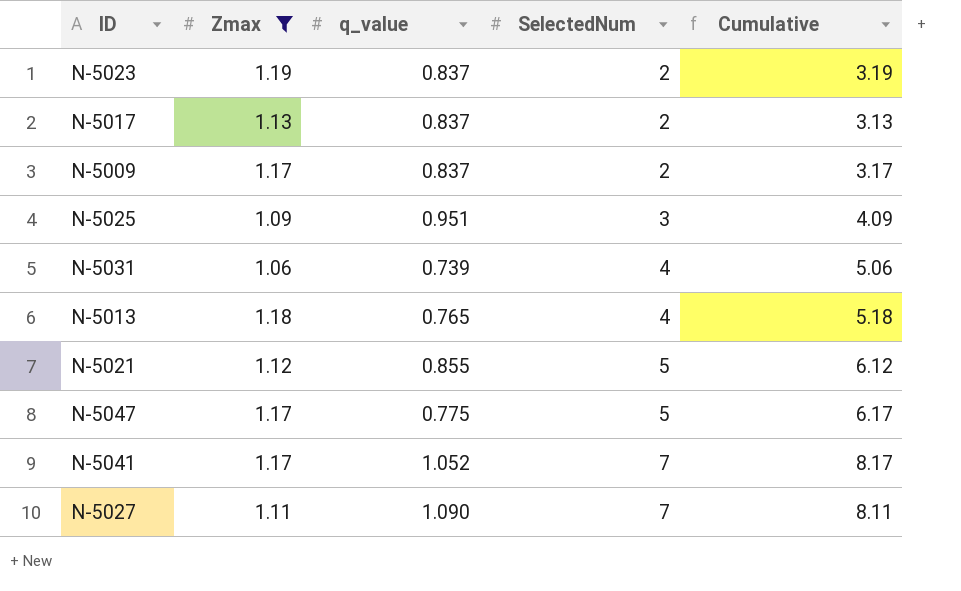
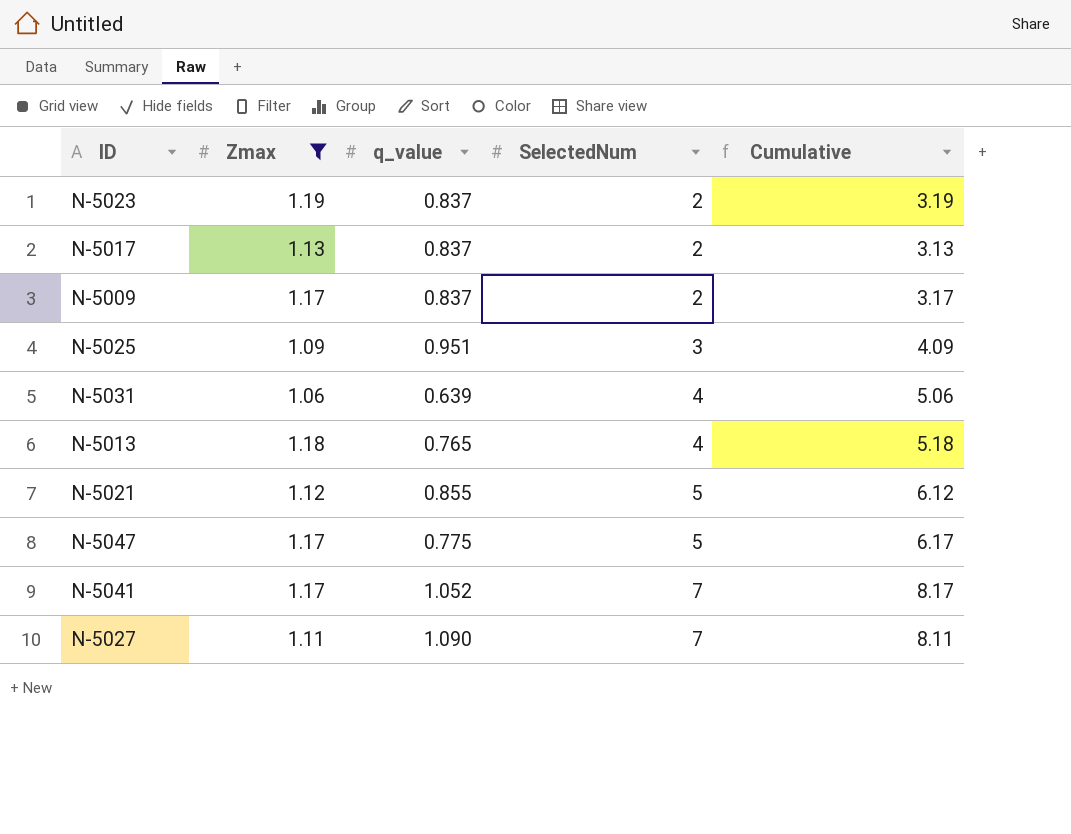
N-5031 | q_value: 0.739 -> 0.639

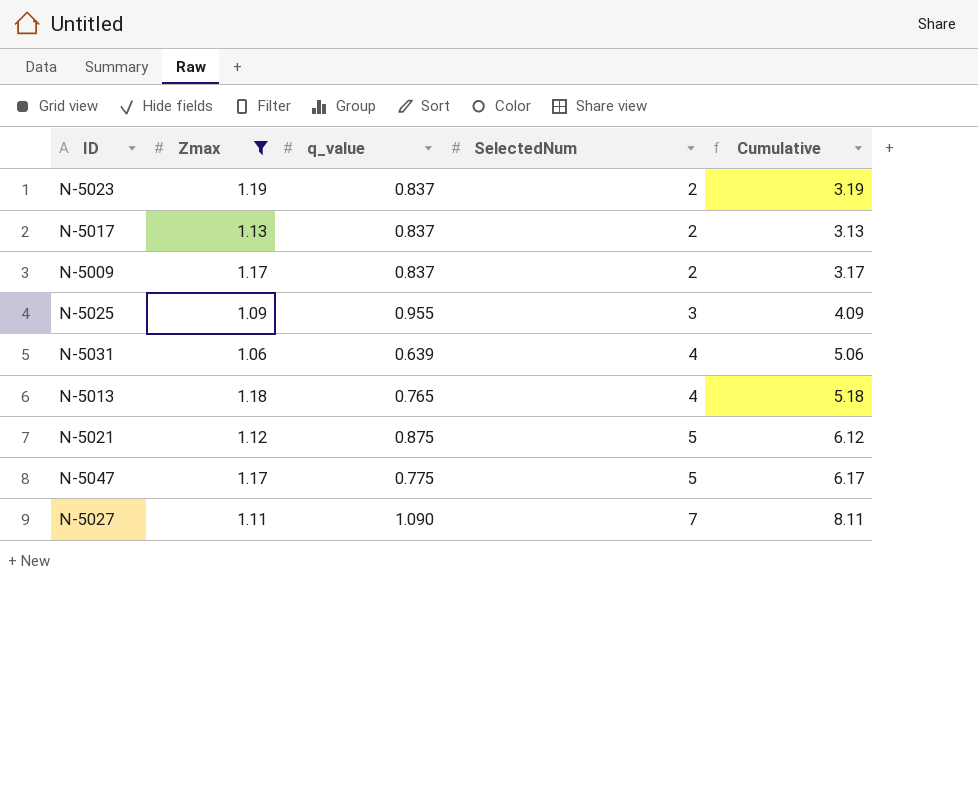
row N-5041: 1.17 | 1.052 | 7 | 8.17 -> none
N-5025 | q_value: 0.951 -> 0.955
N-5021 | q_value: 0.855 -> 0.875

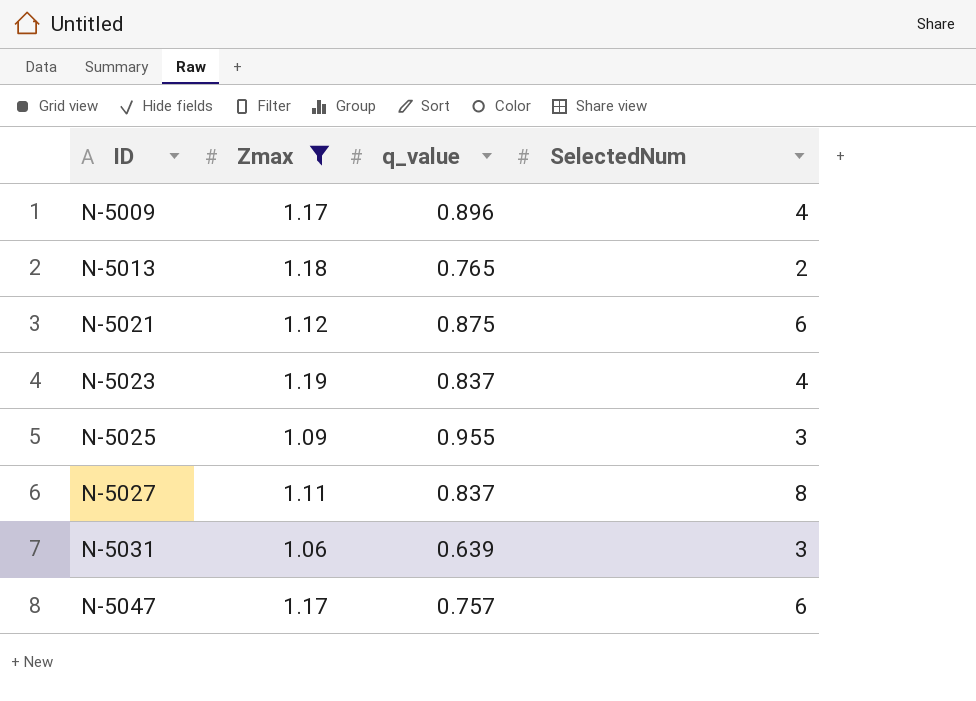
row order: SelectedNum ascending -> ID ascending
column Cumulative | formula: [Zmax] + [SelectedNum] -> none
row N-5017: 1.13 | 0.837 | 2 | 3.13 -> none
N-5009 | q_value: 0.837 -> 0.896
N-5009 | SelectedNum: 2 -> 4
N-5013 | SelectedNum: 4 -> 2
N-5021 | SelectedNum: 5 -> 6
N-5023 | SelectedNum: 2 -> 4
N-5027 | q_value: 1.090 -> 0.837
N-5027 | SelectedNum: 7 -> 8
N-5031 | SelectedNum: 4 -> 3
N-5047 | q_value: 0.775 -> 0.757
N-5047 | SelectedNum: 5 -> 6

